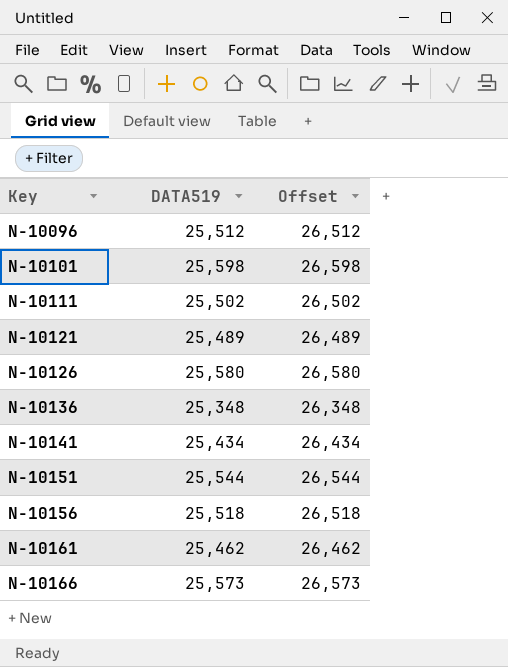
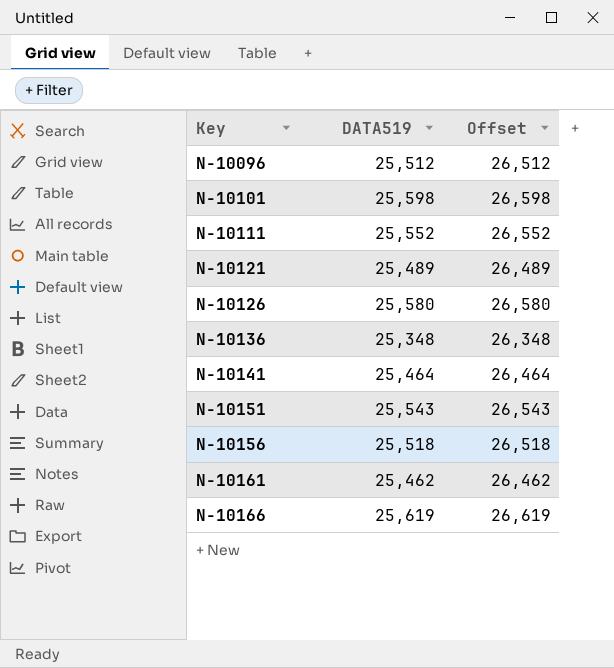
N-10111 | DATA519: 25,502 -> 25,552
N-10111 | Offset: 26,502 -> 26,552
N-10141 | DATA519: 25,434 -> 25,464
N-10141 | Offset: 26,434 -> 26,464
N-10151 | DATA519: 25,544 -> 25,543
N-10151 | Offset: 26,544 -> 26,543
N-10166 | DATA519: 25,573 -> 25,619
N-10166 | Offset: 26,573 -> 26,619

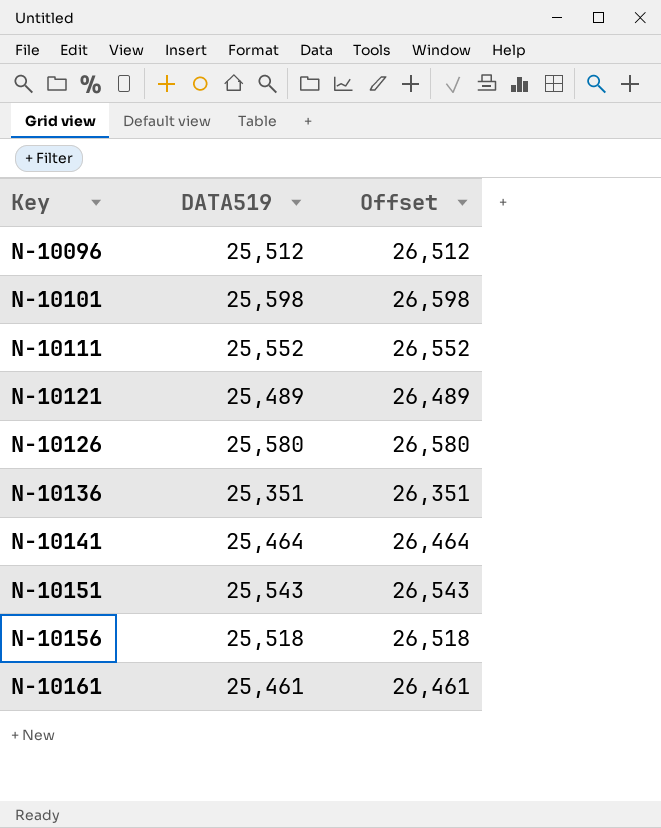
row N-10166: 25,619 | 26,619 -> none
N-10136 | DATA519: 25,348 -> 25,351
N-10136 | Offset: 26,348 -> 26,351
N-10161 | DATA519: 25,462 -> 25,461
N-10161 | Offset: 26,462 -> 26,461

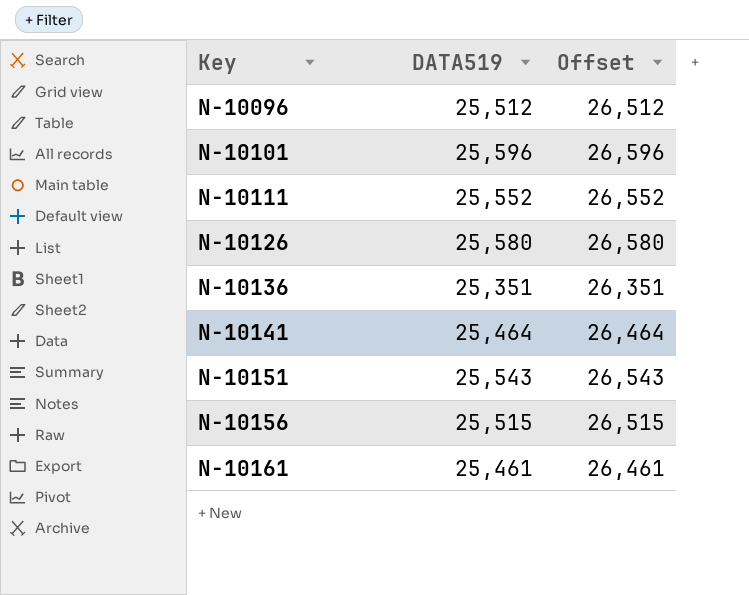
row N-10121: 25,489 | 26,489 -> none
N-10101 | DATA519: 25,598 -> 25,596
N-10101 | Offset: 26,598 -> 26,596
N-10156 | DATA519: 25,518 -> 25,515
N-10156 | Offset: 26,518 -> 26,515

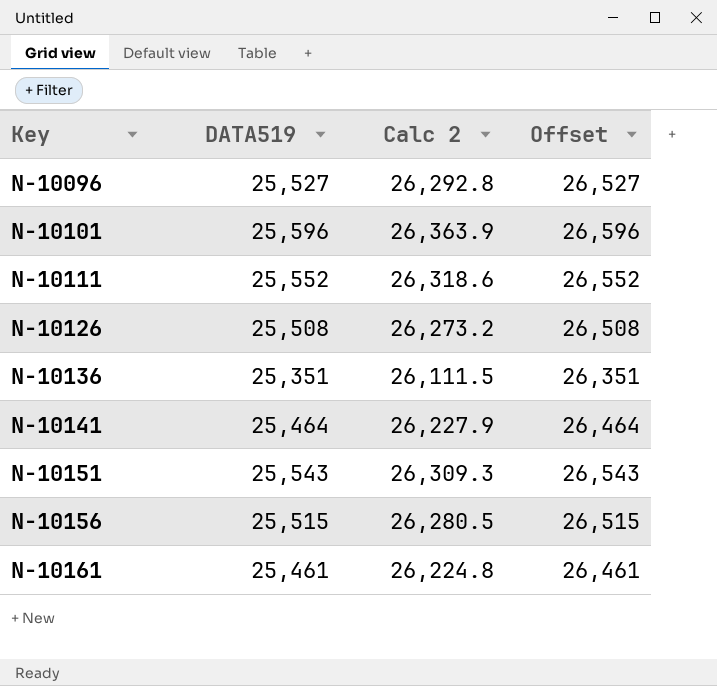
column Calc 2 | formula: none -> [DATA519] * 1.03
N-10096 | DATA519: 25,512 -> 25,527
N-10096 | Offset: 26,512 -> 26,527
N-10126 | DATA519: 25,580 -> 25,508
N-10126 | Offset: 26,580 -> 26,508

